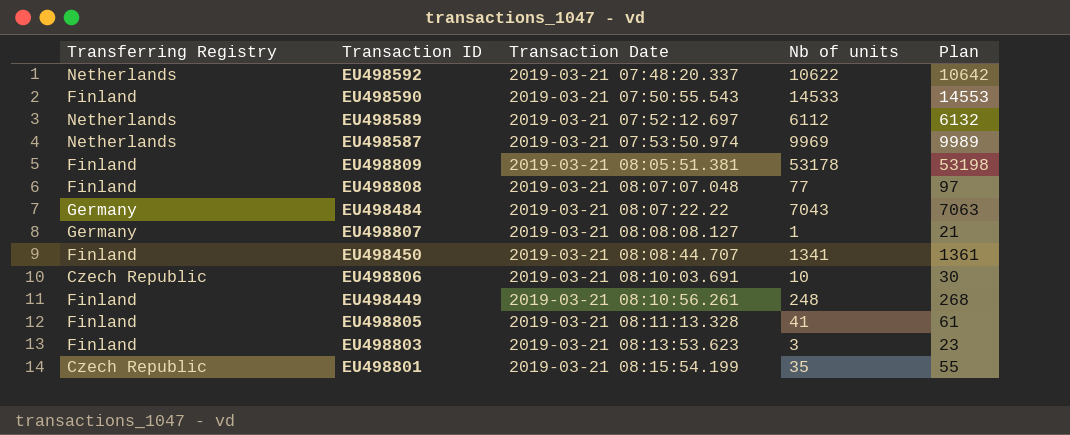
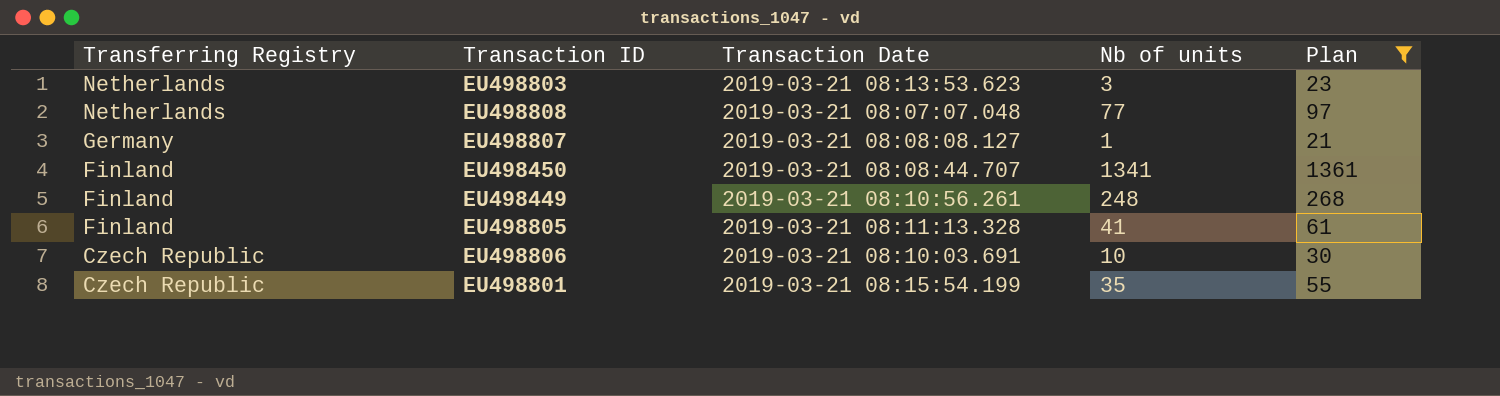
filter: none -> Plan <= 1361
row order: Transaction Date ascending -> Transferring Registry descending
EU498803 | Transferring Registry: Finland -> Netherlands
EU498808 | Transferring Registry: Finland -> Netherlands

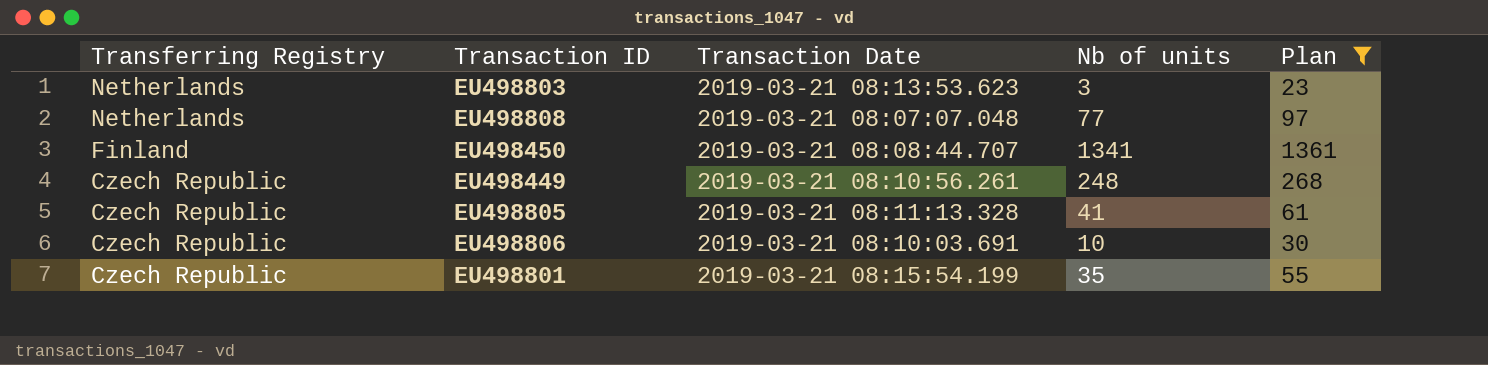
row EU498807: Germany | 2019-03-21 08:08:08.127 | 1 | 21 -> none
EU498449 | Transferring Registry: Finland -> Czech Republic
EU498805 | Transferring Registry: Finland -> Czech Republic

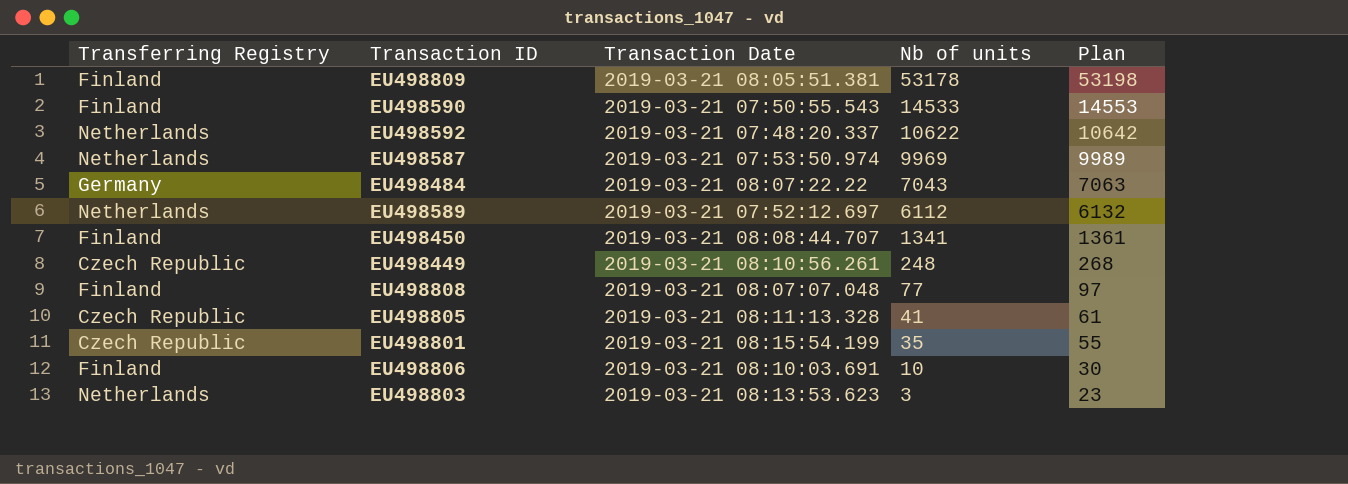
filter: Plan <= 1361 -> none
row order: Transferring Registry descending -> Nb of units descending
EU498808 | Transferring Registry: Netherlands -> Finland
EU498806 | Transferring Registry: Czech Republic -> Finland

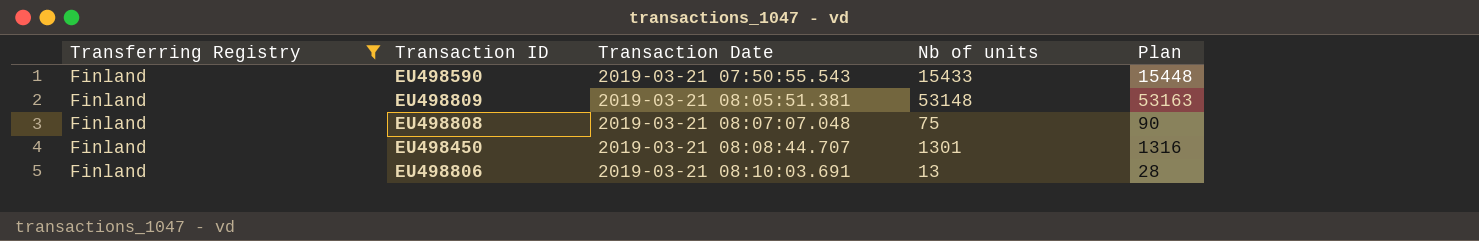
filter: none -> Transferring Registry = Finland
row order: Nb of units descending -> Transaction Date ascending
column Plan | formula: [Nb of units] + 20 -> [Nb of units] + 15
EU498590 | Nb of units: 14533 -> 15433
EU498809 | Nb of units: 53178 -> 53148
EU498808 | Nb of units: 77 -> 75
EU498450 | Nb of units: 1341 -> 1301
EU498806 | Nb of units: 10 -> 13

